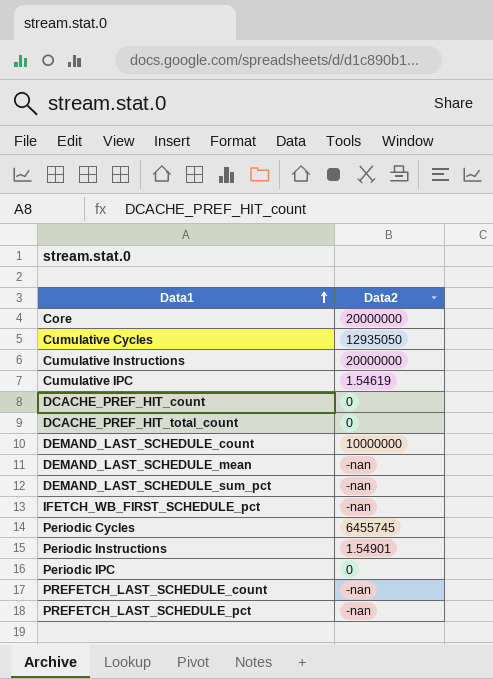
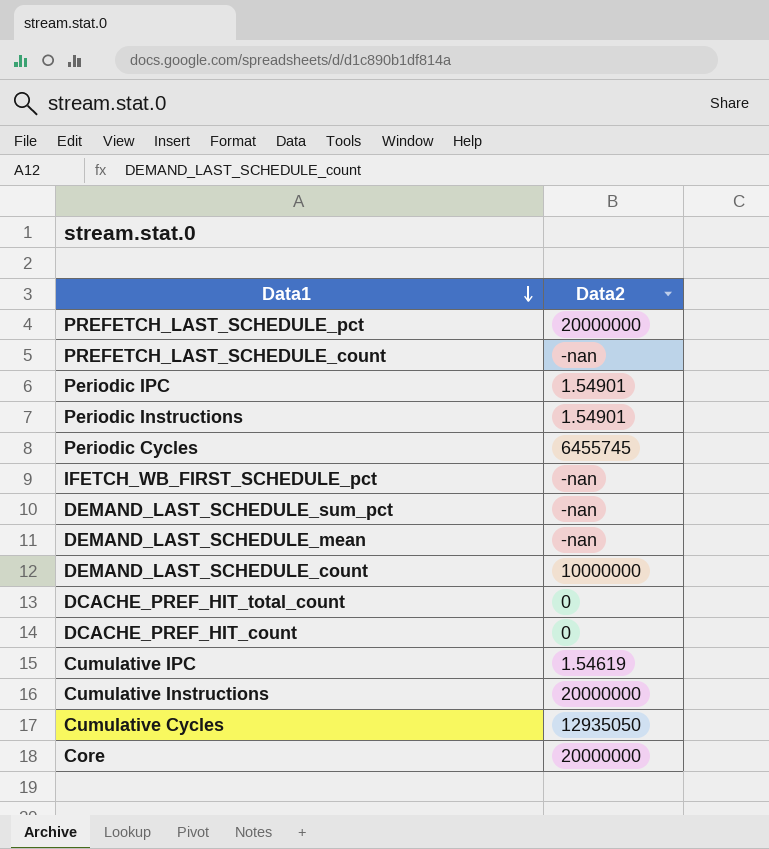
row order: Data1 ascending -> Data1 descending
PREFETCH_LAST_SCHEDULE_pct | Data2: -nan -> 20000000
Periodic IPC | Data2: 0 -> 1.54901

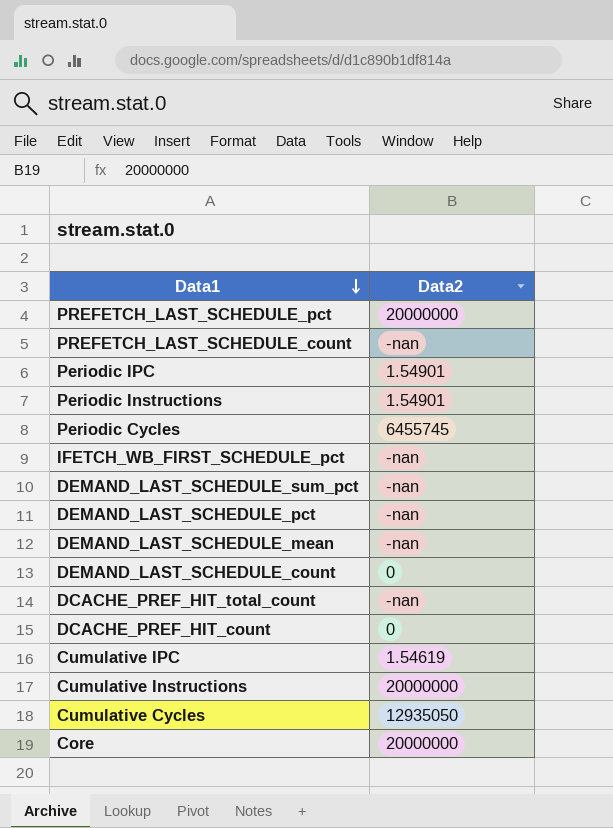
row DEMAND_LAST_SCHEDULE_pct: none -> -nan
DEMAND_LAST_SCHEDULE_count | Data2: 10000000 -> 0
DCACHE_PREF_HIT_total_count | Data2: 0 -> -nan

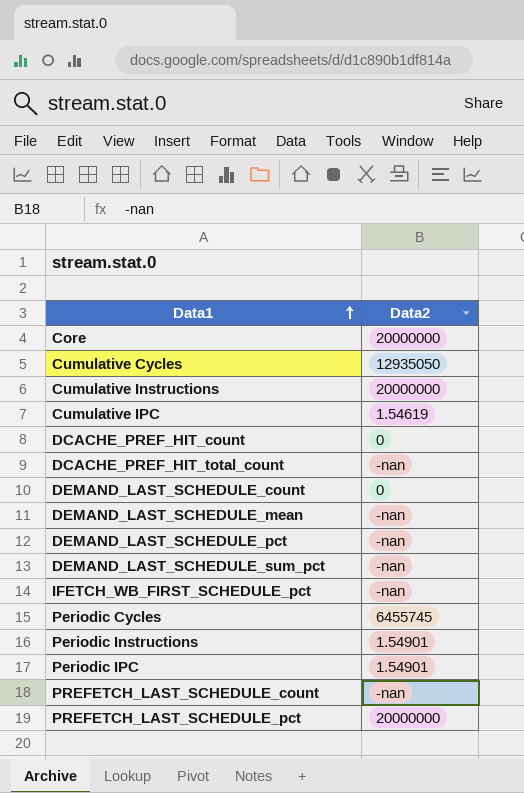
row order: Data1 descending -> Data1 ascending

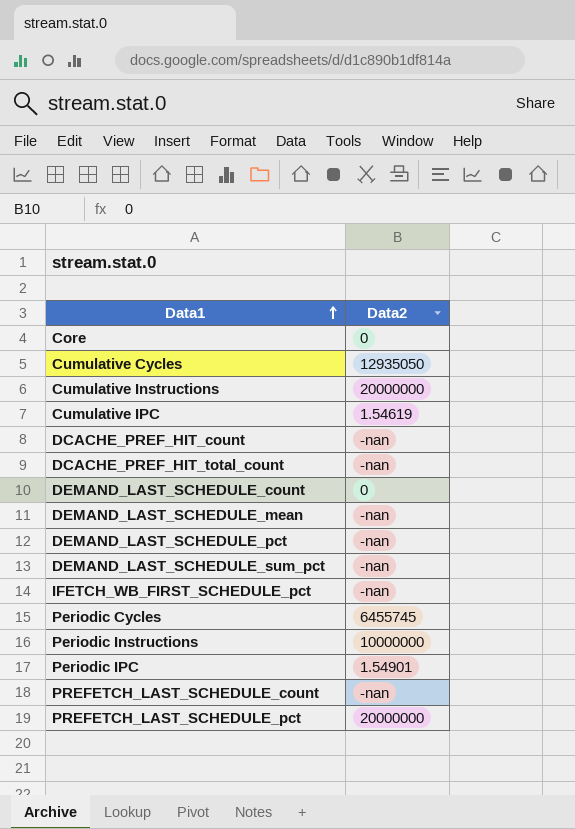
Core | Data2: 20000000 -> 0
DCACHE_PREF_HIT_count | Data2: 0 -> -nan
Periodic Instructions | Data2: 1.54901 -> 10000000

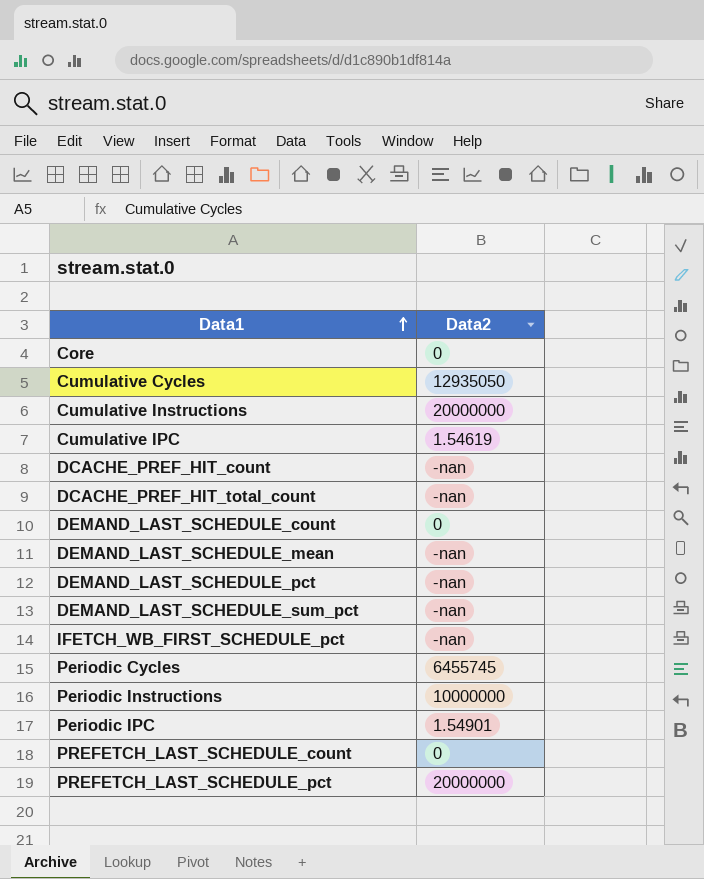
PREFETCH_LAST_SCHEDULE_count | Data2: -nan -> 0

